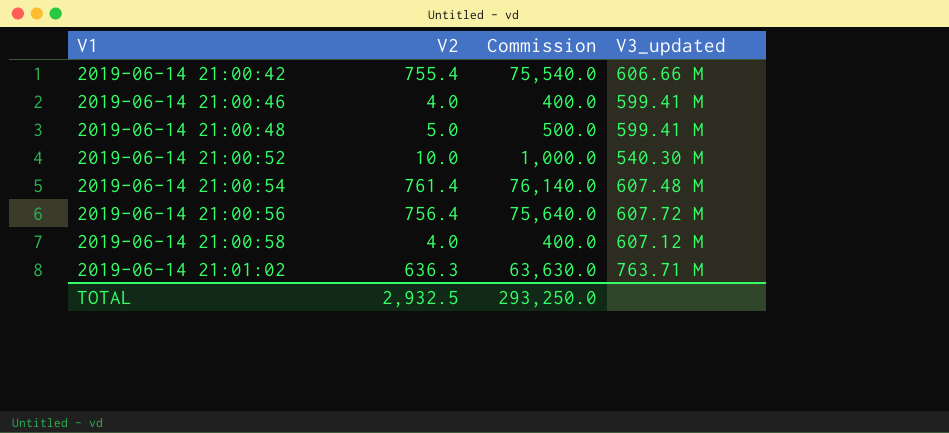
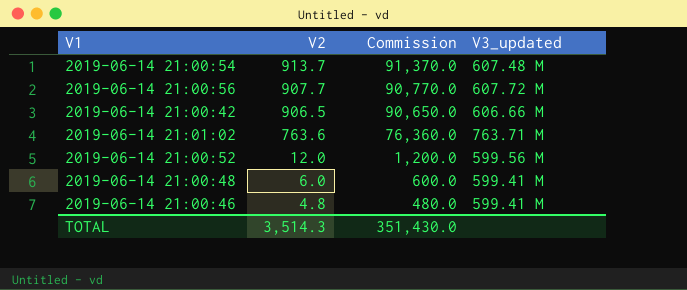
row order: V1 ascending -> V2 descending
row 2019-06-14 21:00:58: 4.0 | 400.0 | 607.12 M -> none
2019-06-14 21:00:54 | V2: 761.4 -> 913.7
2019-06-14 21:00:54 | Commission: 76,140.0 -> 91,370.0
2019-06-14 21:00:56 | V2: 756.4 -> 907.7
2019-06-14 21:00:56 | Commission: 75,640.0 -> 90,770.0
2019-06-14 21:00:42 | V2: 755.4 -> 906.5
2019-06-14 21:00:42 | Commission: 75,540.0 -> 90,650.0
2019-06-14 21:01:02 | V2: 636.3 -> 763.6
2019-06-14 21:01:02 | Commission: 63,630.0 -> 76,360.0
2019-06-14 21:00:52 | V2: 10.0 -> 12.0
2019-06-14 21:00:52 | Commission: 1,000.0 -> 1,200.0
2019-06-14 21:00:52 | V3_updated: 540.30 M -> 599.56 M
2019-06-14 21:00:48 | V2: 5.0 -> 6.0
2019-06-14 21:00:48 | Commission: 500.0 -> 600.0
2019-06-14 21:00:46 | V2: 4.0 -> 4.8
2019-06-14 21:00:46 | Commission: 400.0 -> 480.0
TOTAL | V2: 2,932.5 -> 3,514.3
TOTAL | Commission: 293,250.0 -> 351,430.0

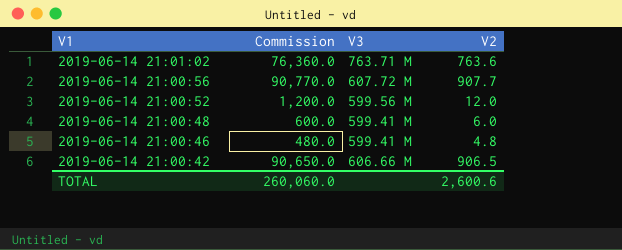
row order: V2 descending -> V1 descending
column name: V3_updated -> V3
column V2 | position: 2 -> 4
row 2019-06-14 21:00:54: 913.7 | 91,370.0 | 607.48 M -> none
TOTAL | Commission: 351,430.0 -> 260,060.0
TOTAL | V2: 3,514.3 -> 2,600.6

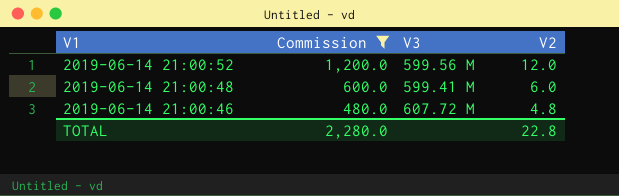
filter: none -> Commission <= 1,200.0
2019-06-14 21:00:46 | V3: 599.41 M -> 607.72 M
TOTAL | Commission: 260,060.0 -> 2,280.0
TOTAL | V2: 2,600.6 -> 22.8

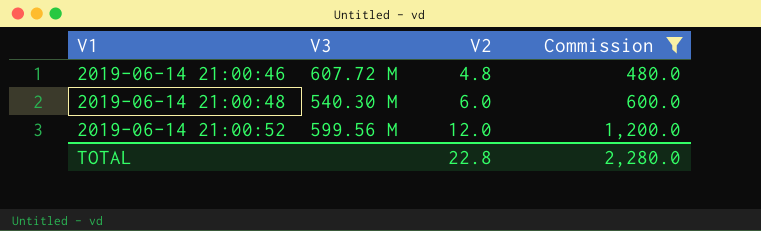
row order: V1 descending -> V1 ascending
column Commission | position: 2 -> 4
2019-06-14 21:00:48 | V3: 599.41 M -> 540.30 M

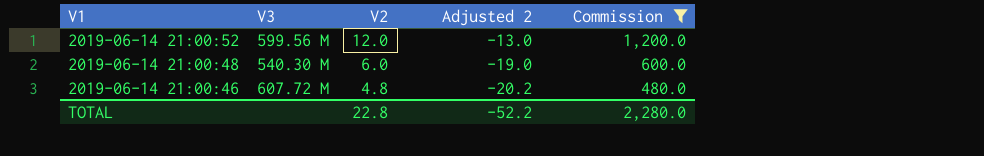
row order: V1 ascending -> V1 descending
column Adjusted 2 | formula: none -> [V2] - 25

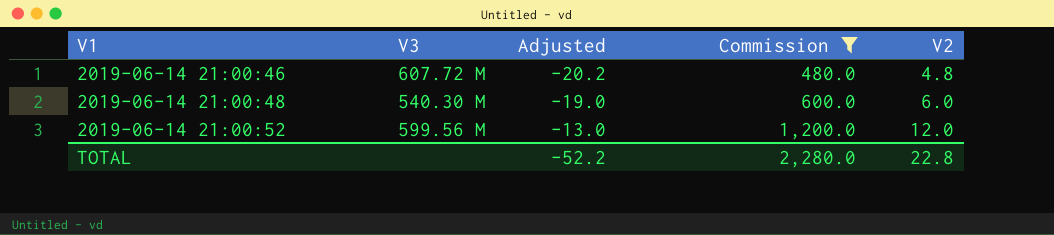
row order: V1 descending -> V1 ascending
column name: Adjusted 2 -> Adjusted
column V2 | position: 3 -> 5

